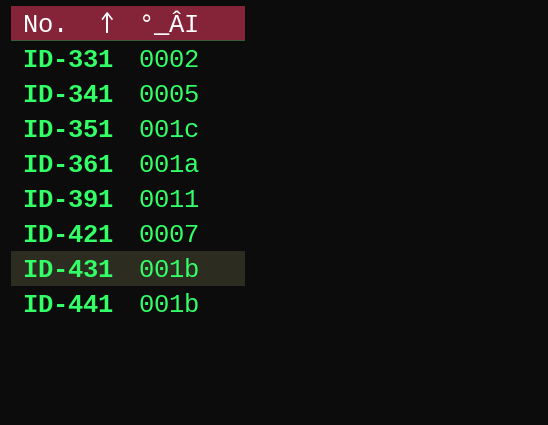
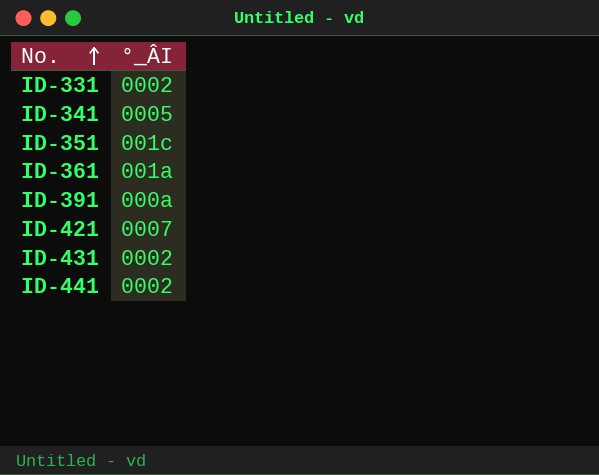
ID-391 | °_ÂI: 0011 -> 000a
ID-431 | °_ÂI: 001b -> 0002
ID-441 | °_ÂI: 001b -> 0002

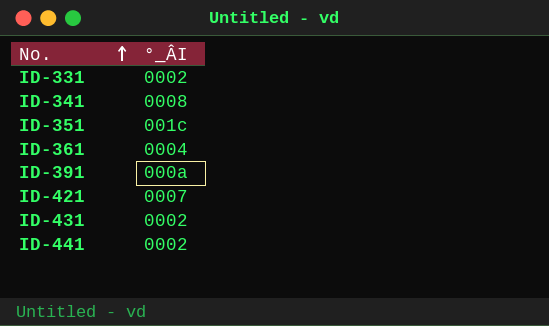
ID-341 | °_ÂI: 0005 -> 0008
ID-361 | °_ÂI: 001a -> 0004

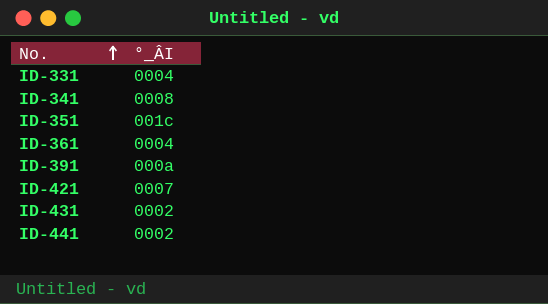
ID-331 | °_ÂI: 0002 -> 0004

